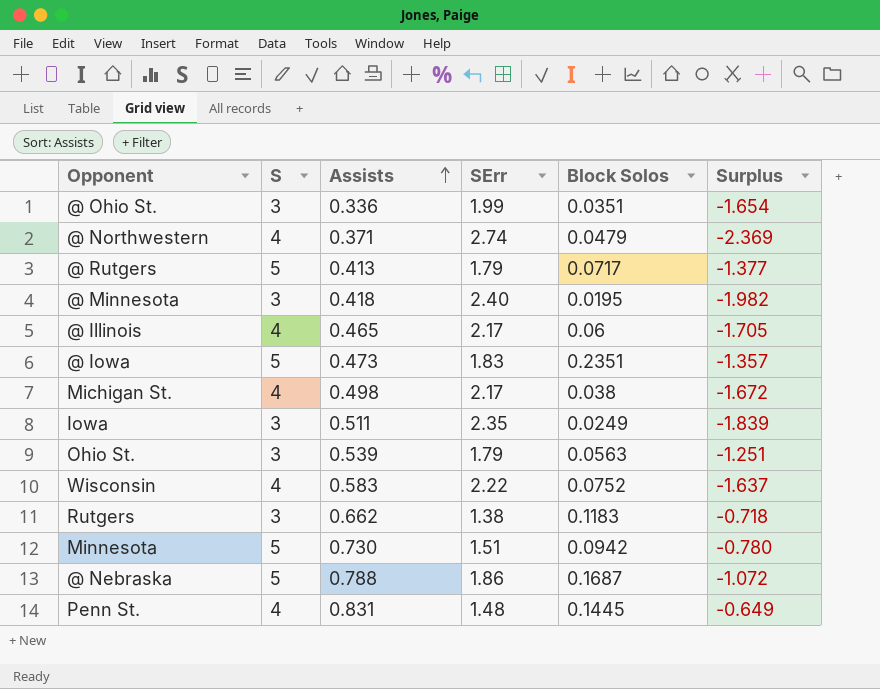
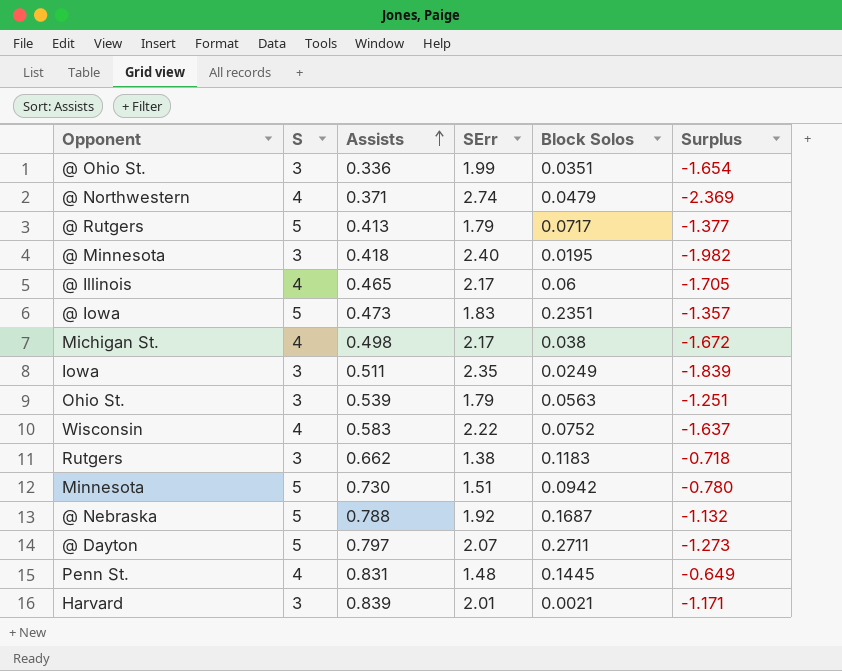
@ Nebraska | SErr: 1.86 -> 1.92
@ Nebraska | Surplus: -1.072 -> -1.132
row @ Dayton: none -> 5 | 0.797 | 2.07 | 0.2711 | -1.273
row Harvard: none -> 3 | 0.839 | 2.01 | 0.0021 | -1.171

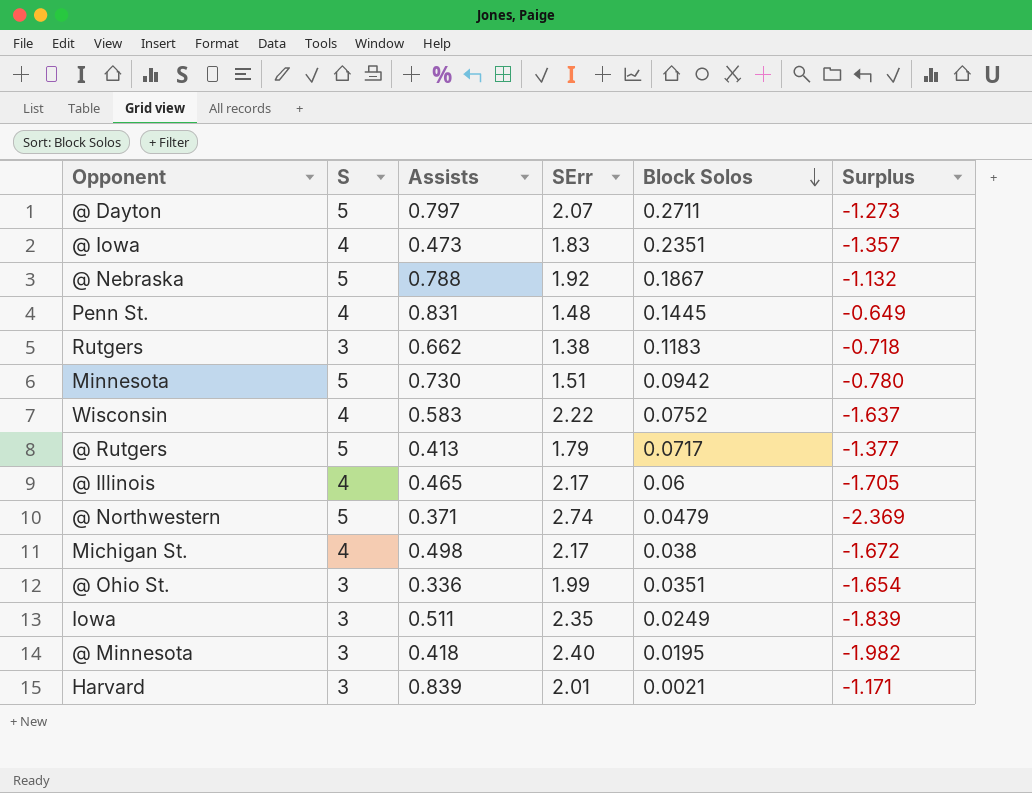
row order: Assists ascending -> Block Solos descending
row Ohio St.: 3 | 0.539 | 1.79 | 0.0563 | -1.251 -> none
@ Iowa | S: 5 -> 4
@ Nebraska | Block Solos: 0.1687 -> 0.1867
@ Northwestern | S: 4 -> 5

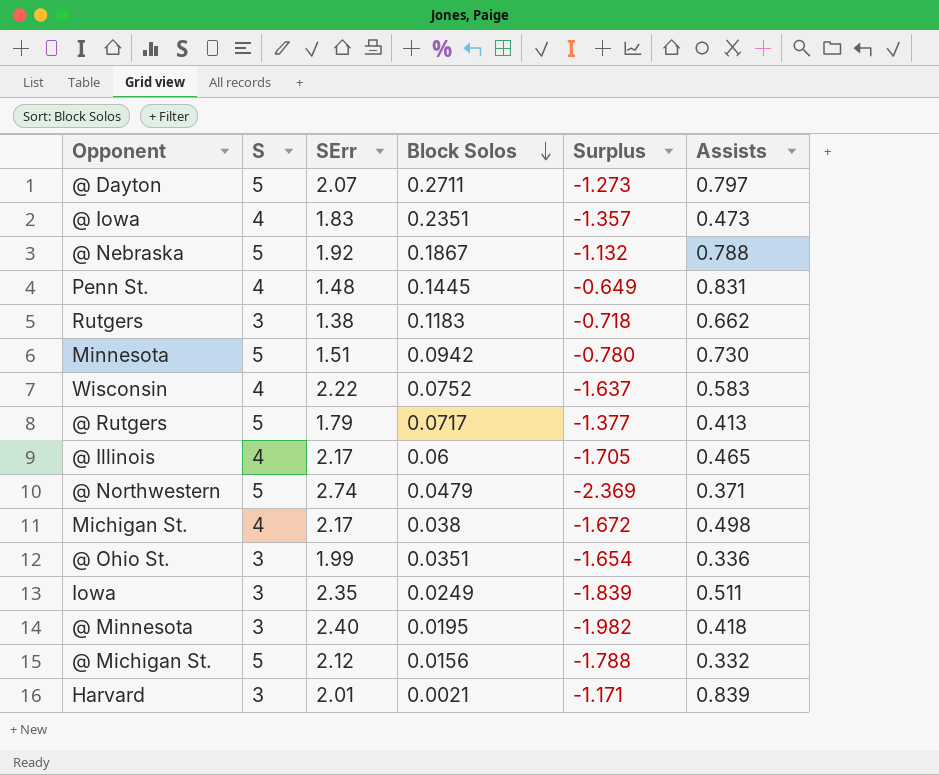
column Assists | position: 3 -> 6
row @ Michigan St.: none -> 5 | 2.12 | 0.0156 | -1.788 | 0.332

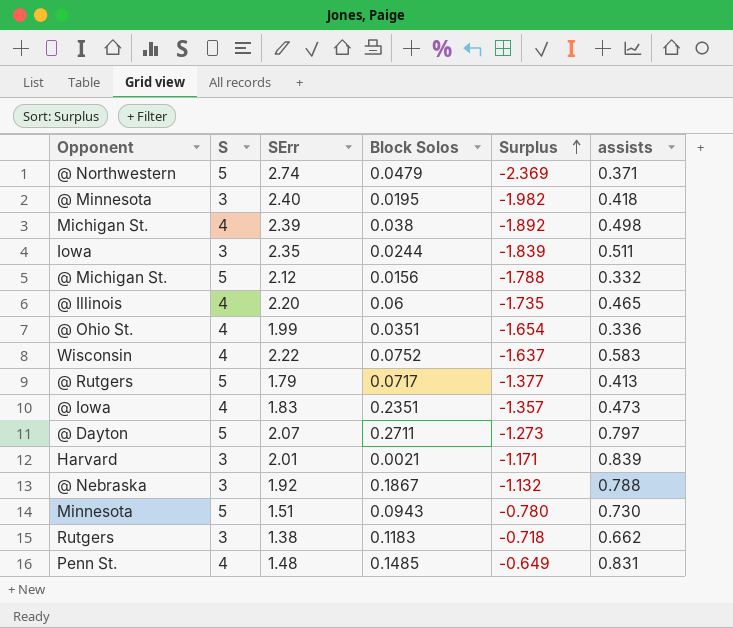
row order: Block Solos descending -> Surplus ascending
column name: Assists -> assists
Michigan St. | SErr: 2.17 -> 2.39
Michigan St. | Surplus: -1.672 -> -1.892
Iowa | Block Solos: 0.0249 -> 0.0244
@ Illinois | SErr: 2.17 -> 2.20
@ Illinois | Surplus: -1.705 -> -1.735
@ Ohio St. | S: 3 -> 4
@ Nebraska | S: 5 -> 3
Minnesota | Block Solos: 0.0942 -> 0.0943
Penn St. | Block Solos: 0.1445 -> 0.1485

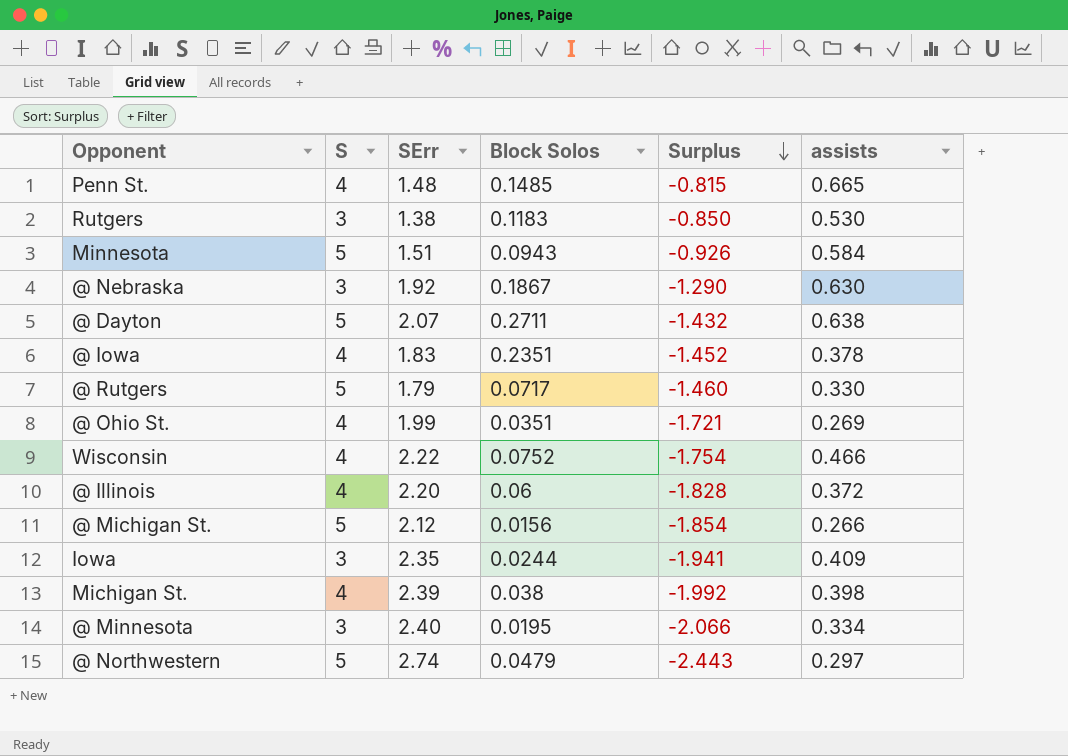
row order: Surplus ascending -> Surplus descending
row Harvard: 3 | 2.01 | 0.0021 | -1.171 | 0.839 -> none
Penn St. | Surplus: -0.649 -> -0.815
Penn St. | assists: 0.831 -> 0.665
Rutgers | Surplus: -0.718 -> -0.850
Rutgers | assists: 0.662 -> 0.530
Minnesota | Surplus: -0.780 -> -0.926
Minnesota | assists: 0.730 -> 0.584
@ Nebraska | Surplus: -1.132 -> -1.290
@ Nebraska | assists: 0.788 -> 0.630
@ Dayton | Surplus: -1.273 -> -1.432
@ Dayton | assists: 0.797 -> 0.638
@ Iowa | Surplus: -1.357 -> -1.452
@ Iowa | assists: 0.473 -> 0.378
@ Rutgers | Surplus: -1.377 -> -1.460
@ Rutgers | assists: 0.413 -> 0.330
@ Ohio St. | Surplus: -1.654 -> -1.721
@ Ohio St. | assists: 0.336 -> 0.269
Wisconsin | Surplus: -1.637 -> -1.754
Wisconsin | assists: 0.583 -> 0.466
@ Illinois | Surplus: -1.735 -> -1.828
@ Illinois | assists: 0.465 -> 0.372
@ Michigan St. | Surplus: -1.788 -> -1.854
@ Michigan St. | assists: 0.332 -> 0.266
Iowa | Surplus: -1.839 -> -1.941
Iowa | assists: 0.511 -> 0.409
Michigan St. | Surplus: -1.892 -> -1.992
Michigan St. | assists: 0.498 -> 0.398
@ Minnesota | Surplus: -1.982 -> -2.066
@ Minnesota | assists: 0.418 -> 0.334
@ Northwestern | Surplus: -2.369 -> -2.443
@ Northwestern | assists: 0.371 -> 0.297

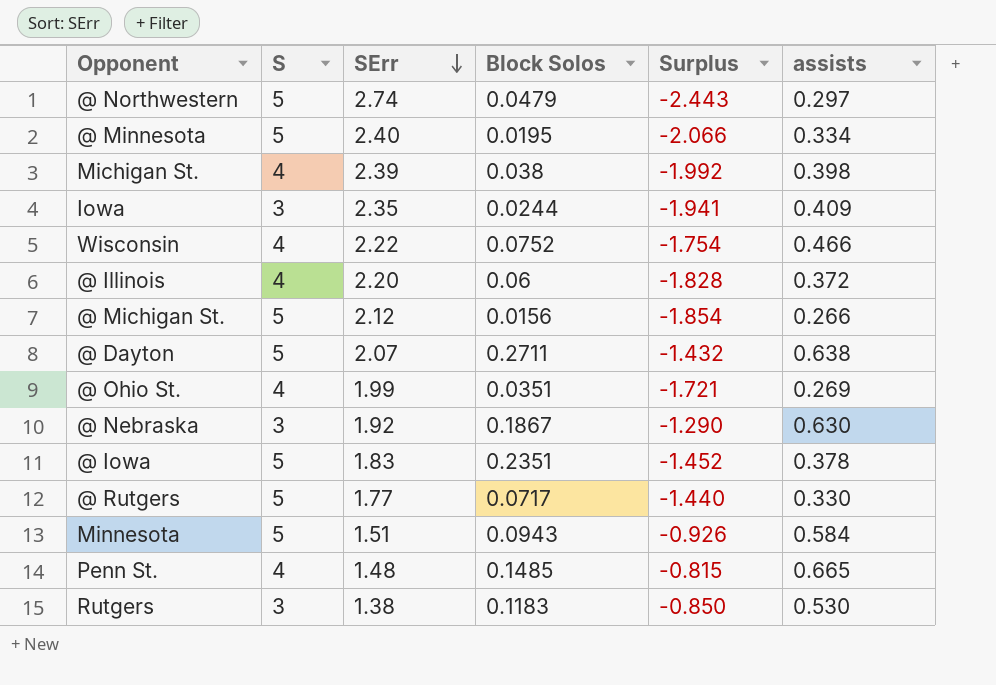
row order: Surplus descending -> SErr descending
@ Minnesota | S: 3 -> 5
@ Iowa | S: 4 -> 5
@ Rutgers | SErr: 1.79 -> 1.77
@ Rutgers | Surplus: -1.460 -> -1.440

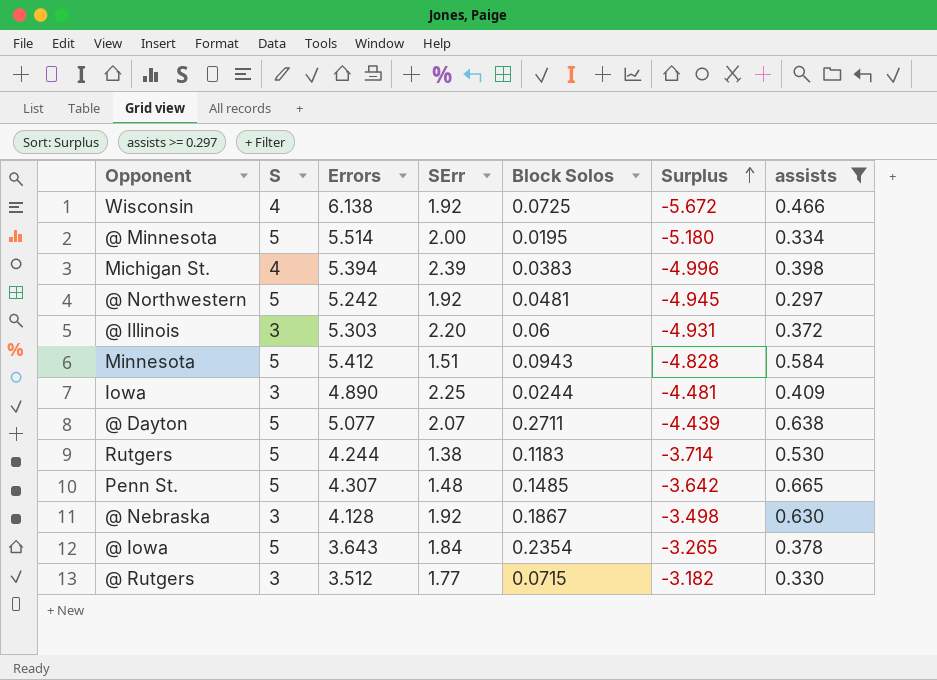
filter: none -> assists >= 0.297
row order: SErr descending -> Surplus ascending
column Errors | position: none -> 3
column Surplus | formula: [assists] - [SErr] -> [assists] - [Errors]
Wisconsin | SErr: 2.22 -> 1.92
Wisconsin | Block Solos: 0.0752 -> 0.0725
@ Minnesota | SErr: 2.40 -> 2.00
Michigan St. | Block Solos: 0.038 -> 0.0383
@ Northwestern | SErr: 2.74 -> 1.92
@ Northwestern | Block Solos: 0.0479 -> 0.0481
@ Illinois | S: 4 -> 3
Iowa | SErr: 2.35 -> 2.25
Rutgers | S: 3 -> 5
Penn St. | S: 4 -> 5
@ Iowa | SErr: 1.83 -> 1.84
@ Iowa | Block Solos: 0.2351 -> 0.2354
@ Rutgers | S: 5 -> 3
@ Rutgers | Block Solos: 0.0717 -> 0.0715

